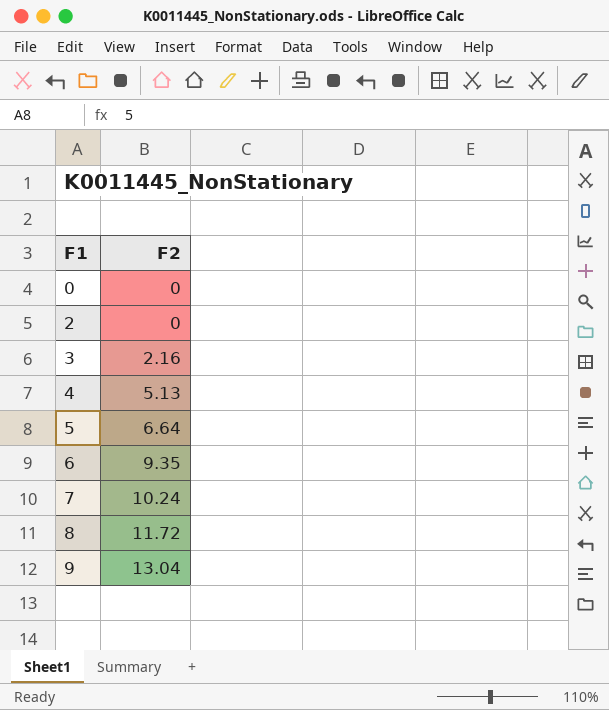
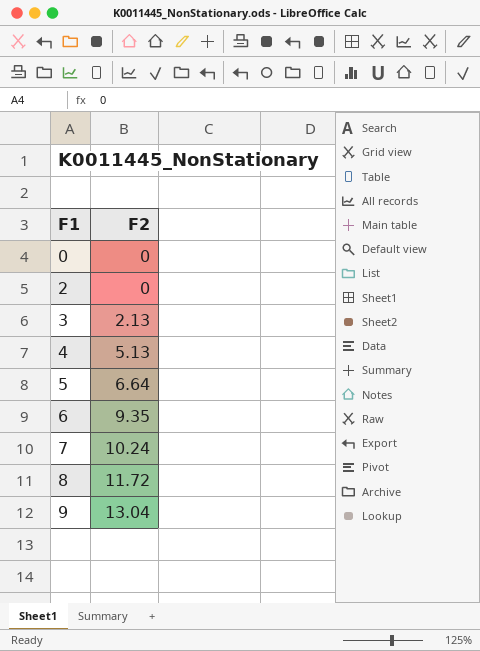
3 | F2: 2.16 -> 2.13

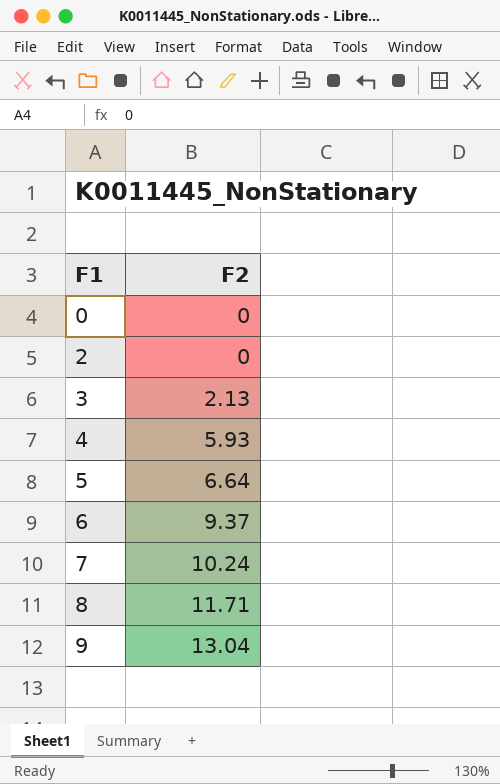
4 | F2: 5.13 -> 5.93
6 | F2: 9.35 -> 9.37
8 | F2: 11.72 -> 11.71

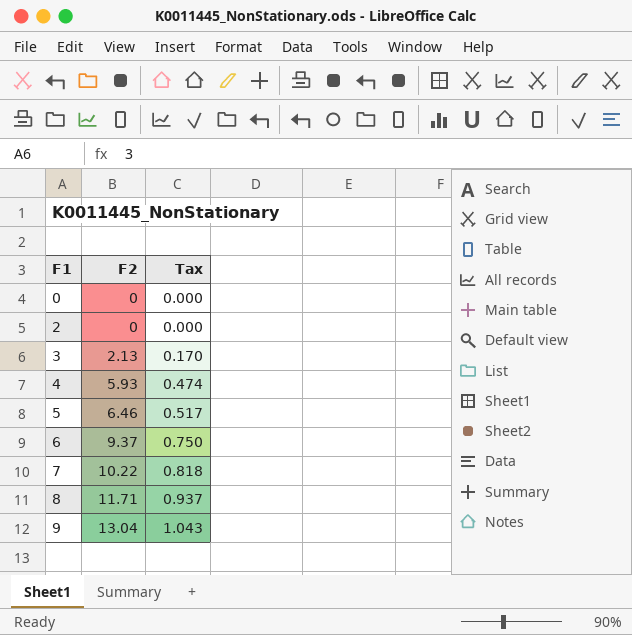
column Tax | formula: none -> [F2] * 0.08
5 | F2: 6.64 -> 6.46
7 | F2: 10.24 -> 10.22

